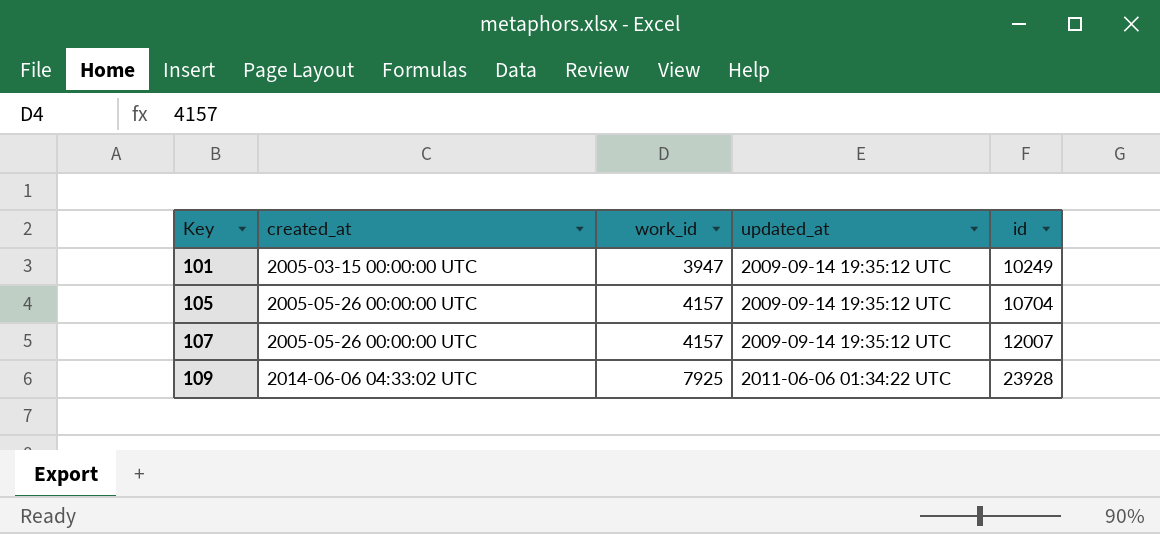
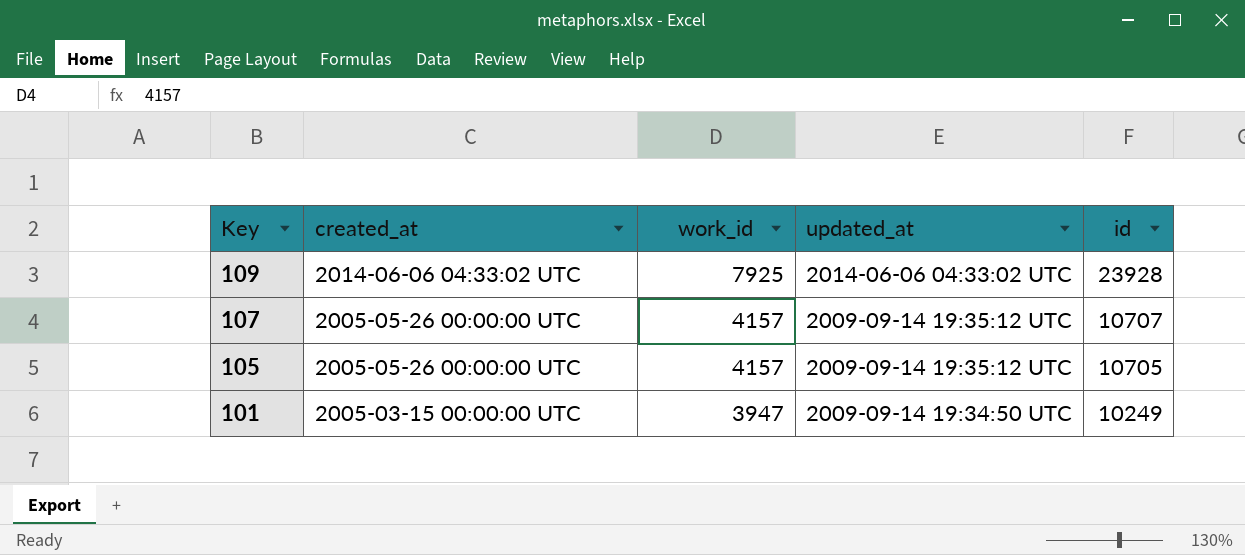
row order: Key ascending -> Key descending
109 | updated_at: 2011-06-06 01:34:22 UTC -> 2014-06-06 04:33:02 UTC
107 | id: 12007 -> 10707
105 | id: 10704 -> 10705
101 | updated_at: 2009-09-14 19:35:12 UTC -> 2009-09-14 19:34:50 UTC

